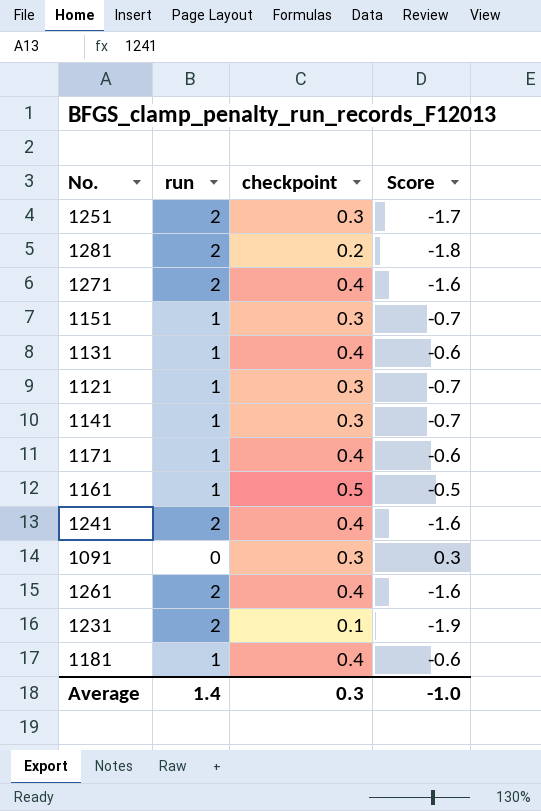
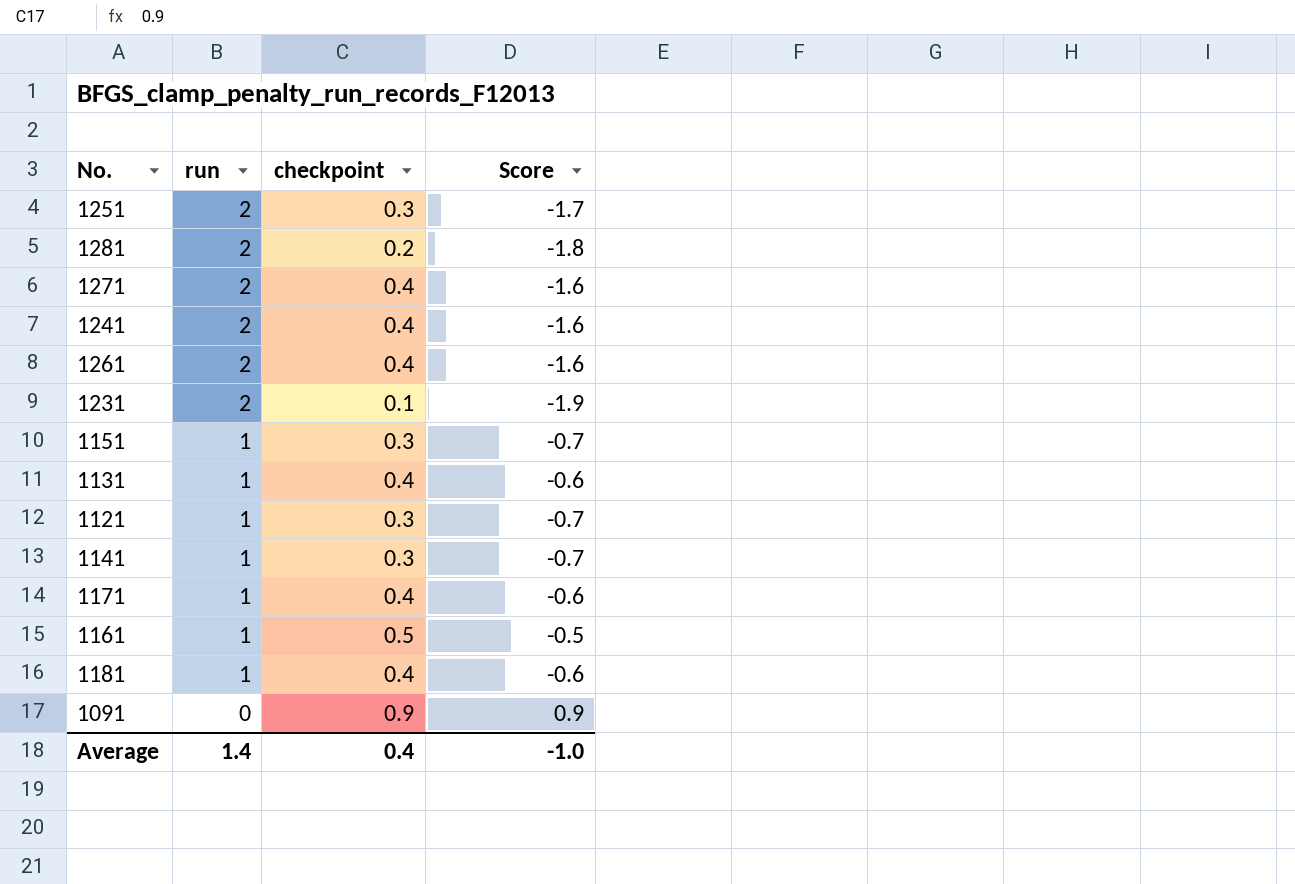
row order: none -> run descending
1091 | checkpoint: 0.3 -> 0.9
1091 | Score: 0.3 -> 0.9
Average | checkpoint: 0.3 -> 0.4

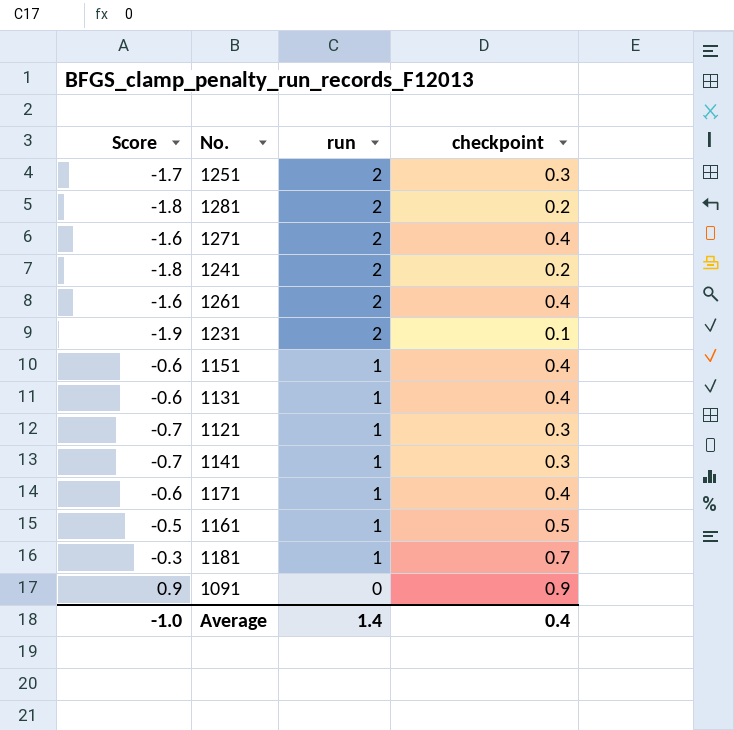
column Score | position: 4 -> 1
1241 | Score: -1.6 -> -1.8
1241 | checkpoint: 0.4 -> 0.2
1151 | Score: -0.7 -> -0.6
1151 | checkpoint: 0.3 -> 0.4
1181 | Score: -0.6 -> -0.3
1181 | checkpoint: 0.4 -> 0.7

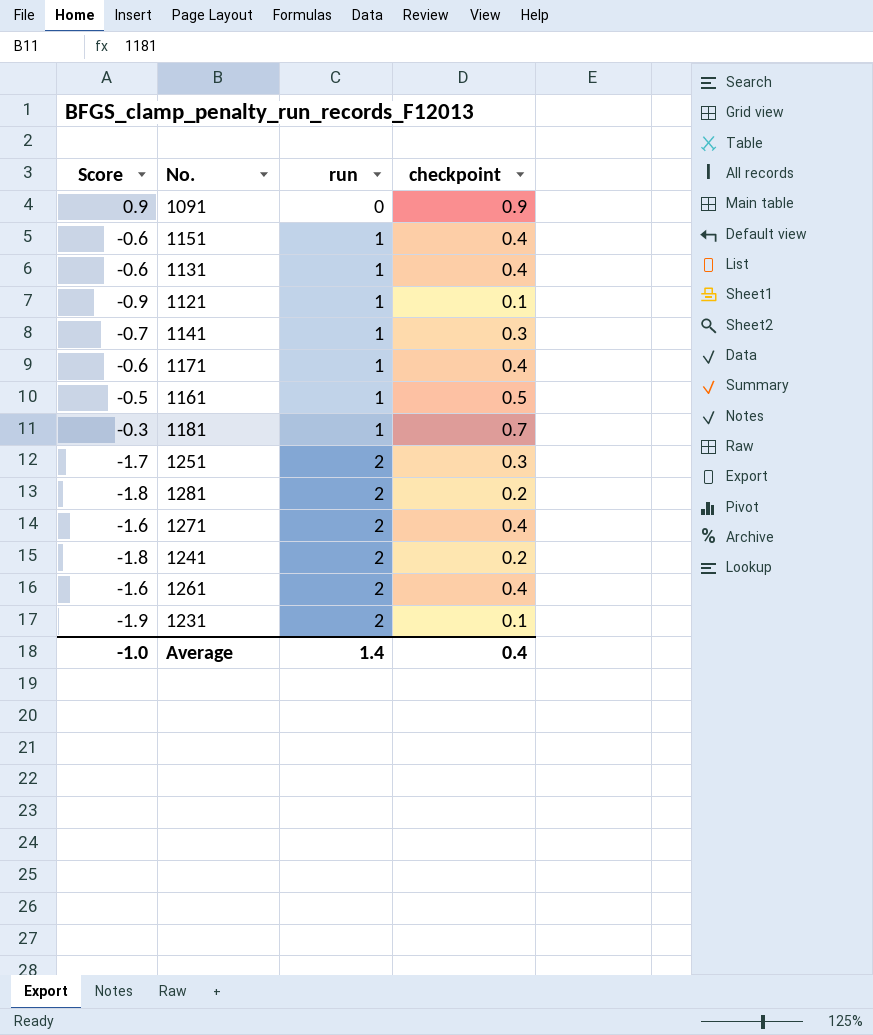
row order: run descending -> run ascending
1121 | Score: -0.7 -> -0.9
1121 | checkpoint: 0.3 -> 0.1

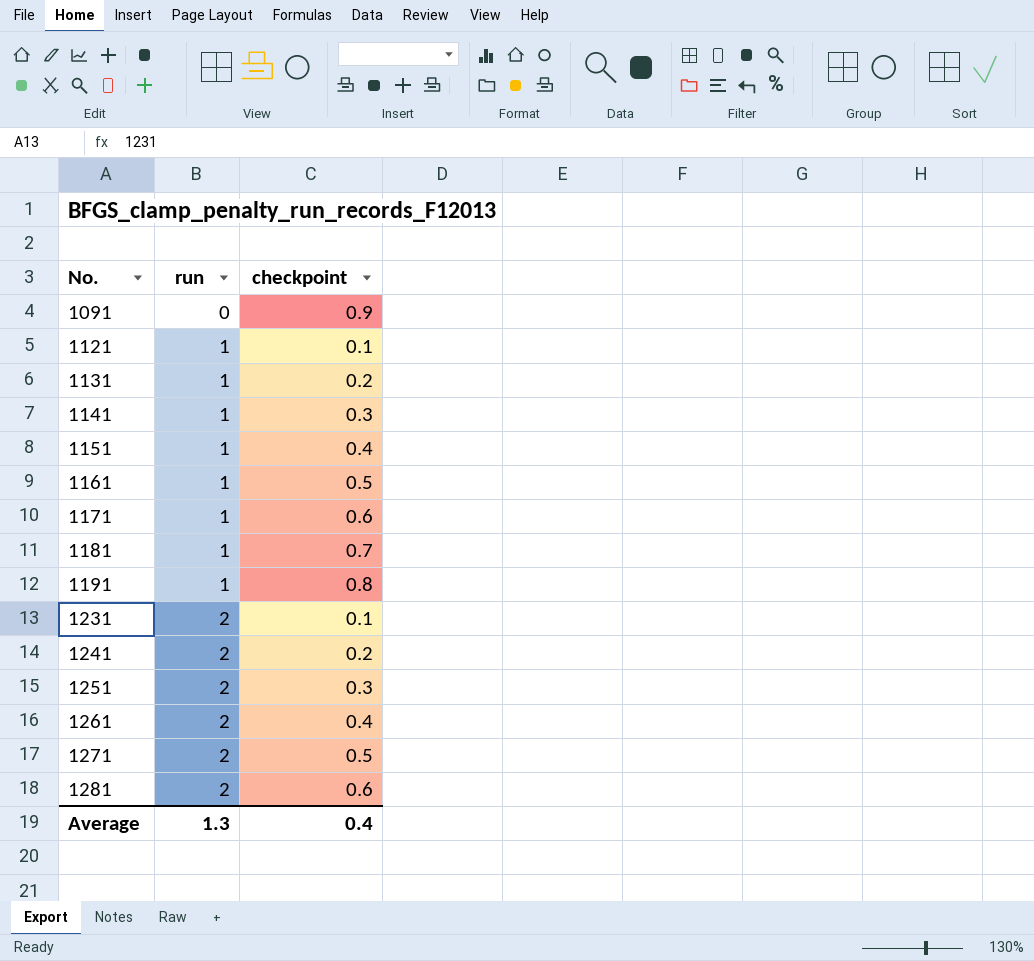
row order: run ascending -> No. ascending
column Score | formula: [checkpoint] - [run] -> none
1131 | checkpoint: 0.4 -> 0.2
1171 | checkpoint: 0.4 -> 0.6
row 1191: none -> 1 | 0.8
1271 | checkpoint: 0.4 -> 0.5
1281 | checkpoint: 0.2 -> 0.6
Average | run: 1.4 -> 1.3

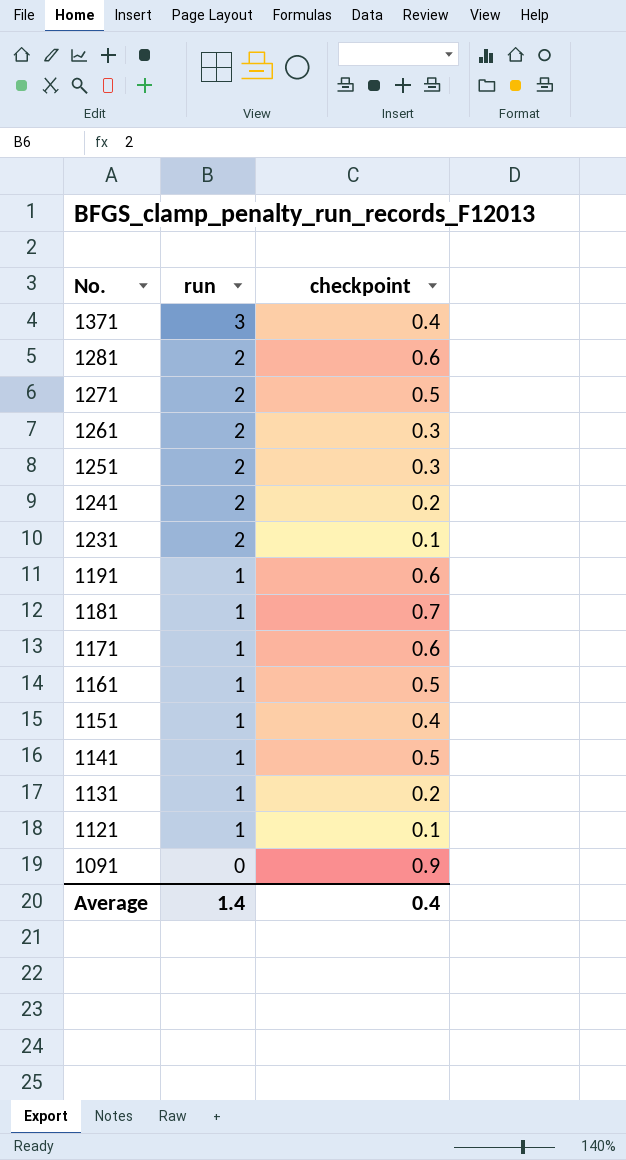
row order: No. ascending -> No. descending
row 1371: none -> 3 | 0.4
1261 | checkpoint: 0.4 -> 0.3
1191 | checkpoint: 0.8 -> 0.6
1141 | checkpoint: 0.3 -> 0.5
Average | run: 1.3 -> 1.4

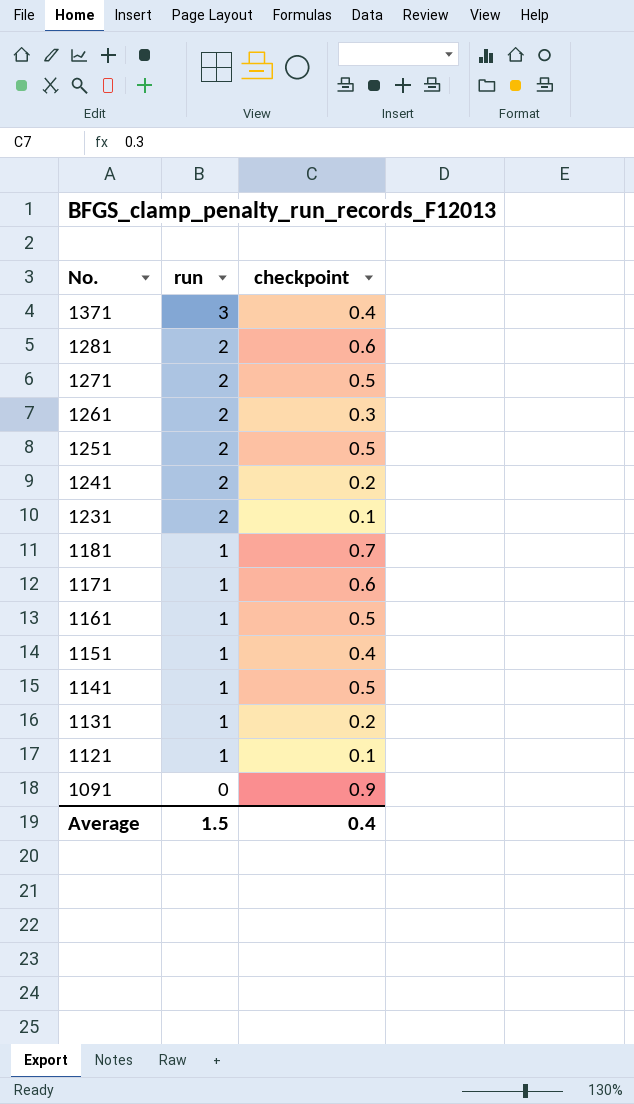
row 1191: 1 | 0.6 -> none
1251 | checkpoint: 0.3 -> 0.5
Average | run: 1.4 -> 1.5

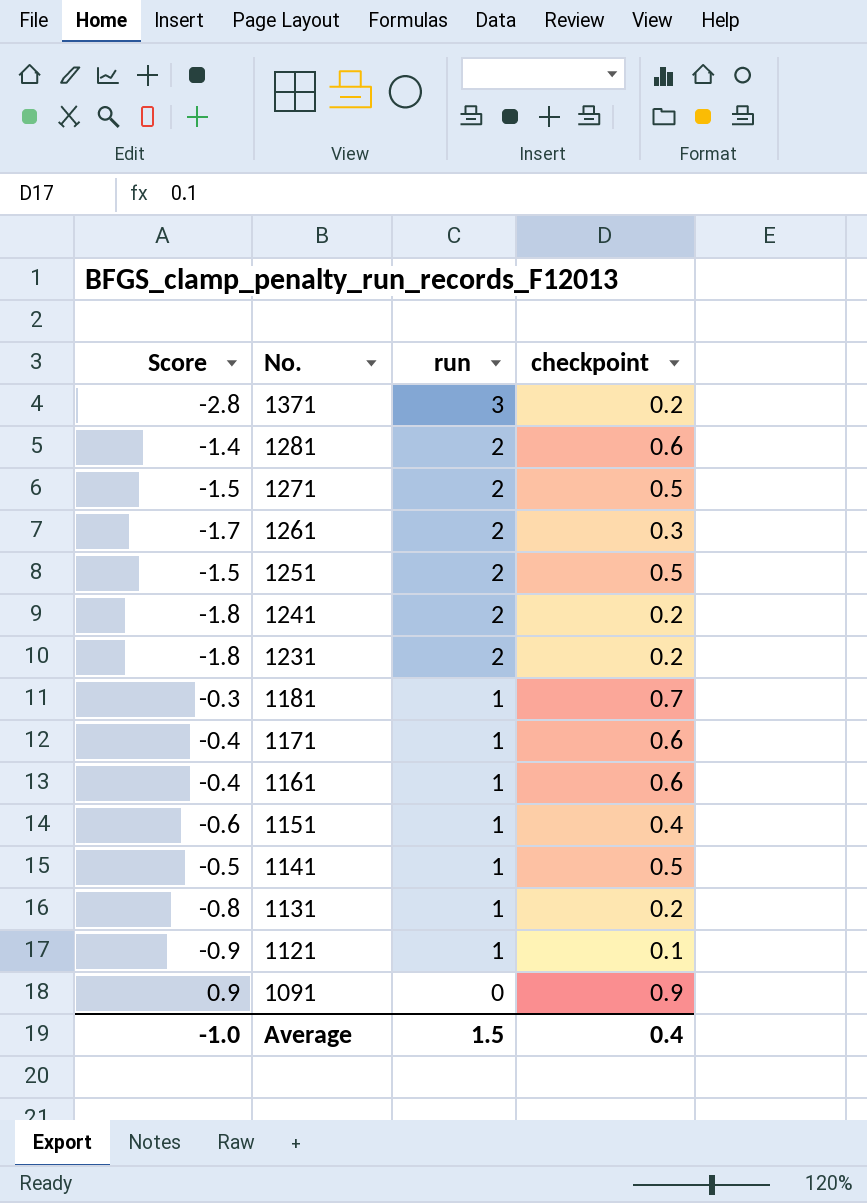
column Score | formula: none -> [checkpoint] - [run]
1371 | checkpoint: 0.4 -> 0.2
1231 | checkpoint: 0.1 -> 0.2
1161 | checkpoint: 0.5 -> 0.6

